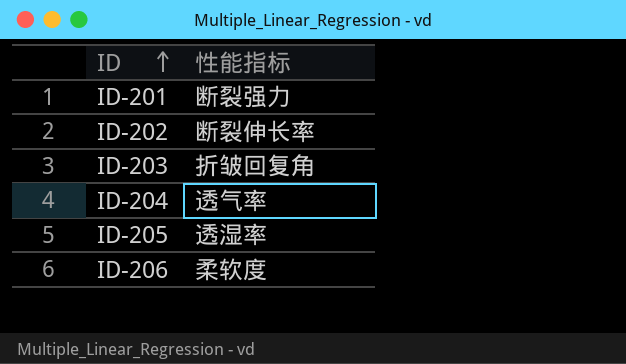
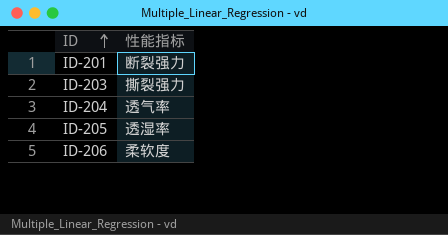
row ID-202: 断裂伸长率 -> none
ID-203 | 性能指标: 折皱回复角 -> 撕裂强力

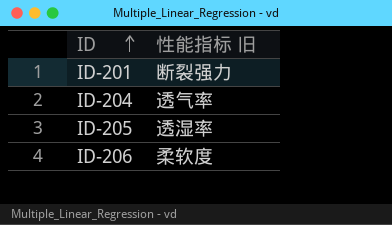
column name: 性能指标 -> 性能指标 旧
row ID-203: 撕裂强力 -> none

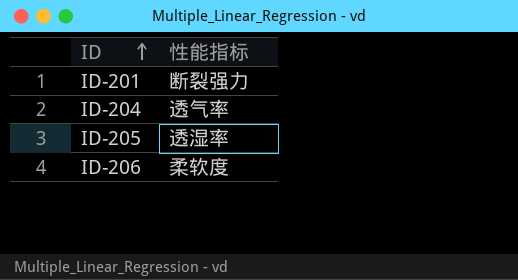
column name: 性能指标 旧 -> 性能指标

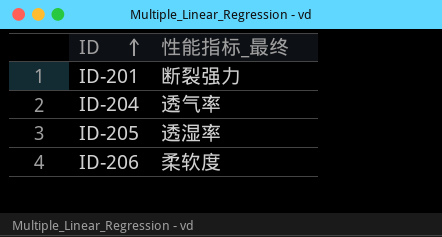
column name: 性能指标 -> 性能指标_最终

